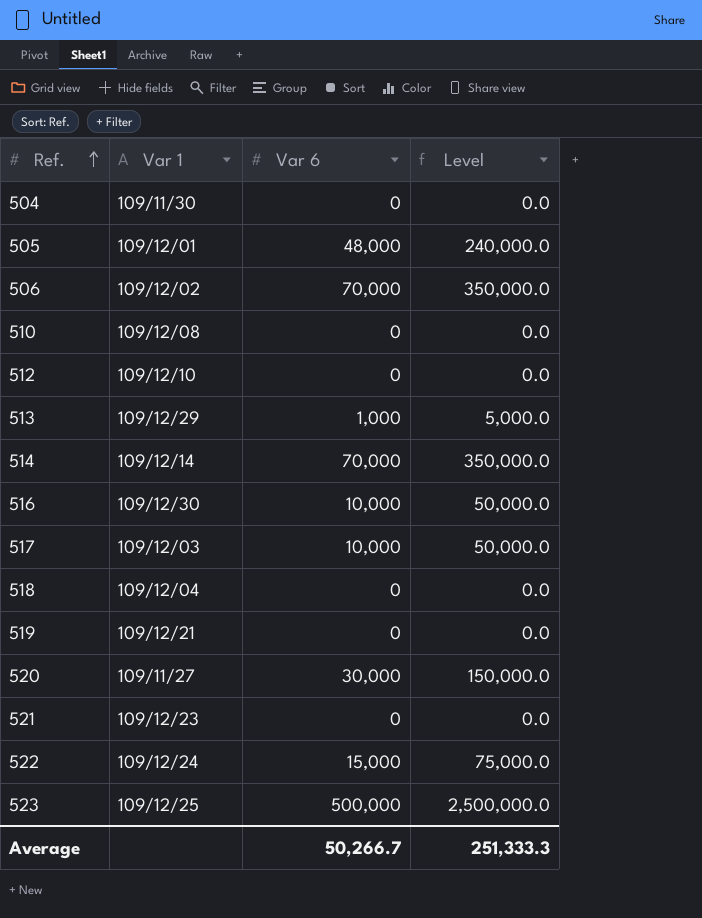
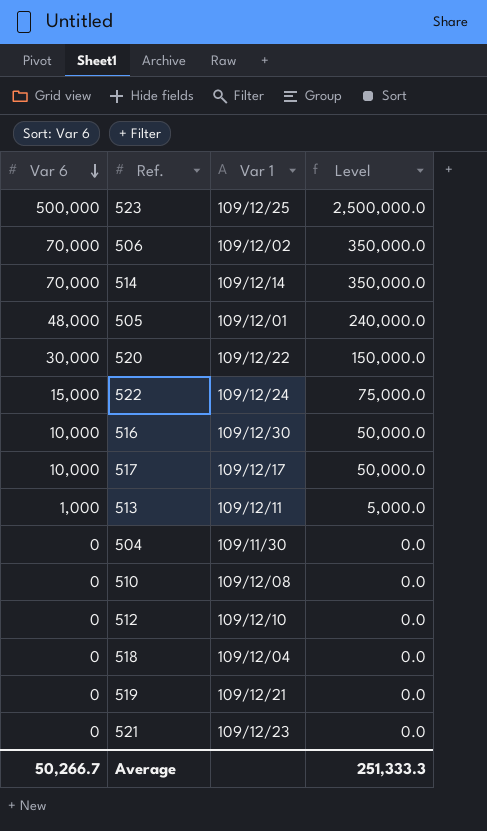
row order: Ref. ascending -> Var 6 descending
column Var 6 | position: 3 -> 1
520 | Var 1: 109/11/27 -> 109/12/22
517 | Var 1: 109/12/03 -> 109/12/17
513 | Var 1: 109/12/29 -> 109/12/11

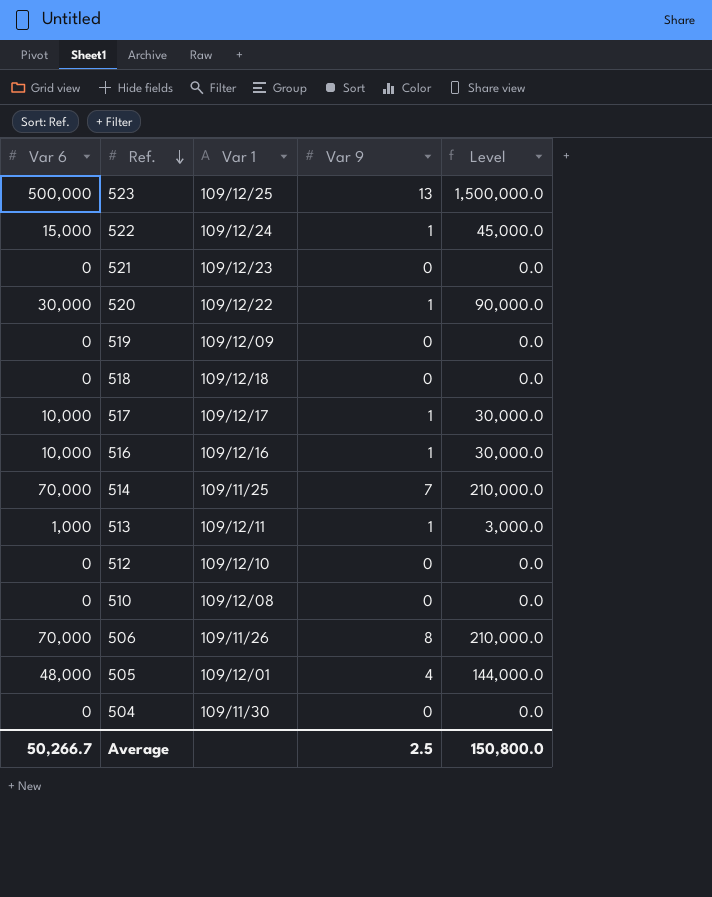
row order: Var 6 descending -> Ref. descending
column Var 9 | position: none -> 4
column Level | formula: [Var 6] * 5 -> [Var 6] * 3
519 | Var 1: 109/12/21 -> 109/12/09
518 | Var 1: 109/12/04 -> 109/12/18
516 | Var 1: 109/12/30 -> 109/12/16
514 | Var 1: 109/12/14 -> 109/11/25
506 | Var 1: 109/12/02 -> 109/11/26
Average | Level: 251,333.3 -> 150,800.0

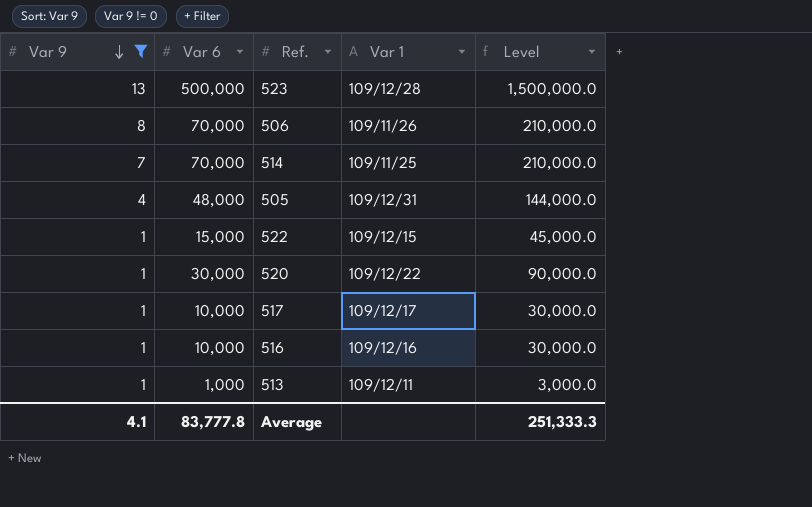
filter: none -> Var 9 != 0
row order: Ref. descending -> Var 9 descending
column Var 9 | position: 4 -> 1
523 | Var 1: 109/12/25 -> 109/12/28
505 | Var 1: 109/12/01 -> 109/12/31
522 | Var 1: 109/12/24 -> 109/12/15
Average | Var 9: 2.5 -> 4.1
Average | Var 6: 50,266.7 -> 83,777.8
Average | Level: 150,800.0 -> 251,333.3

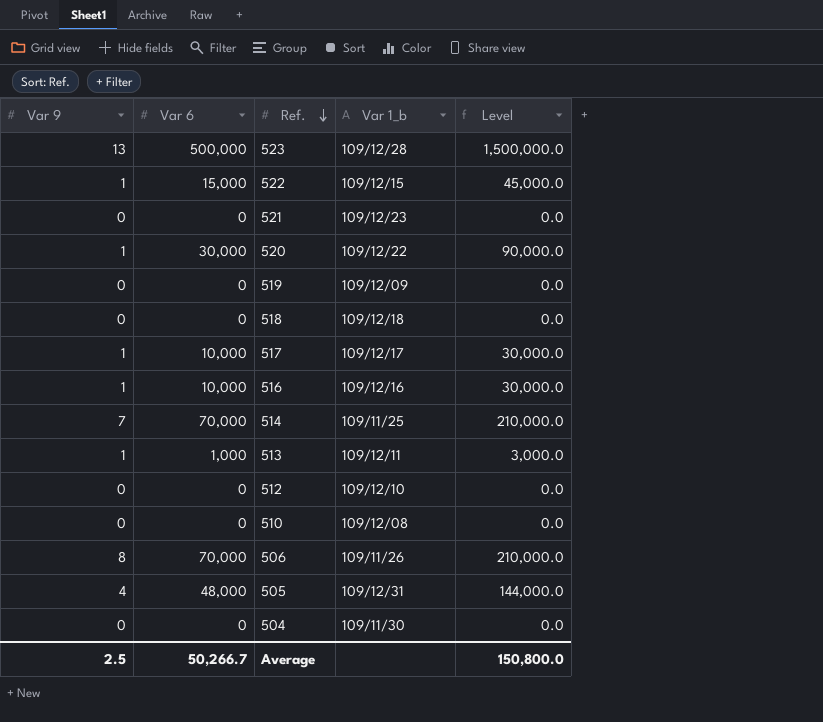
filter: Var 9 != 0 -> none
row order: Var 9 descending -> Ref. descending
column name: Var 1 -> Var 1_b
Average | Var 9: 4.1 -> 2.5
Average | Var 6: 83,777.8 -> 50,266.7
Average | Level: 251,333.3 -> 150,800.0

